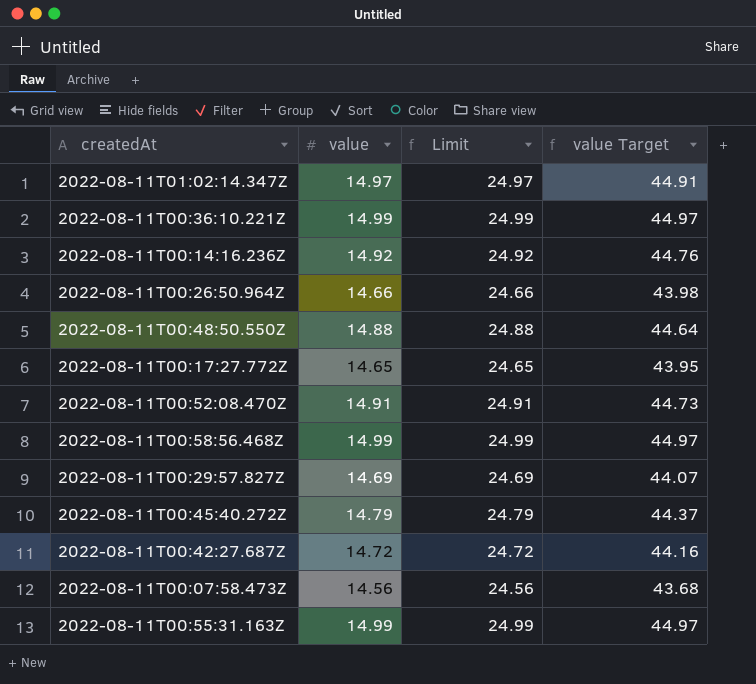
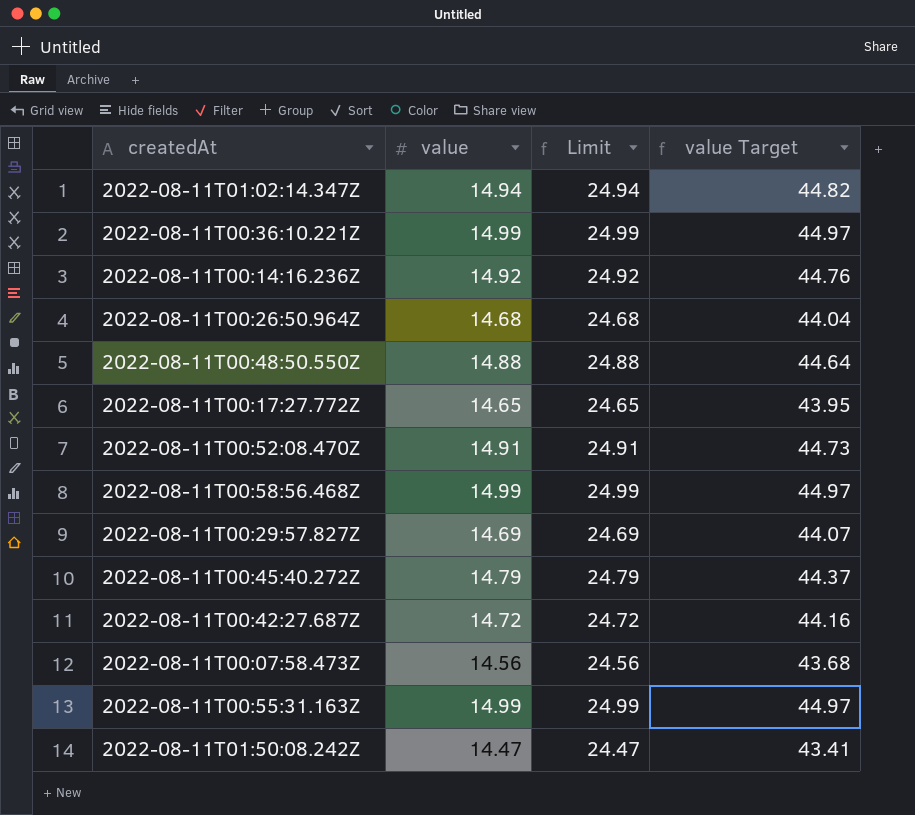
2022-08-11T01:02:14.347Z | value: 14.97 -> 14.94
2022-08-11T01:02:14.347Z | Limit: 24.97 -> 24.94
2022-08-11T01:02:14.347Z | value Target: 44.91 -> 44.82
2022-08-11T00:26:50.964Z | value: 14.66 -> 14.68
2022-08-11T00:26:50.964Z | Limit: 24.66 -> 24.68
2022-08-11T00:26:50.964Z | value Target: 43.98 -> 44.04
row 2022-08-11T01:50:08.242Z: none -> 14.47 | 24.47 | 43.41

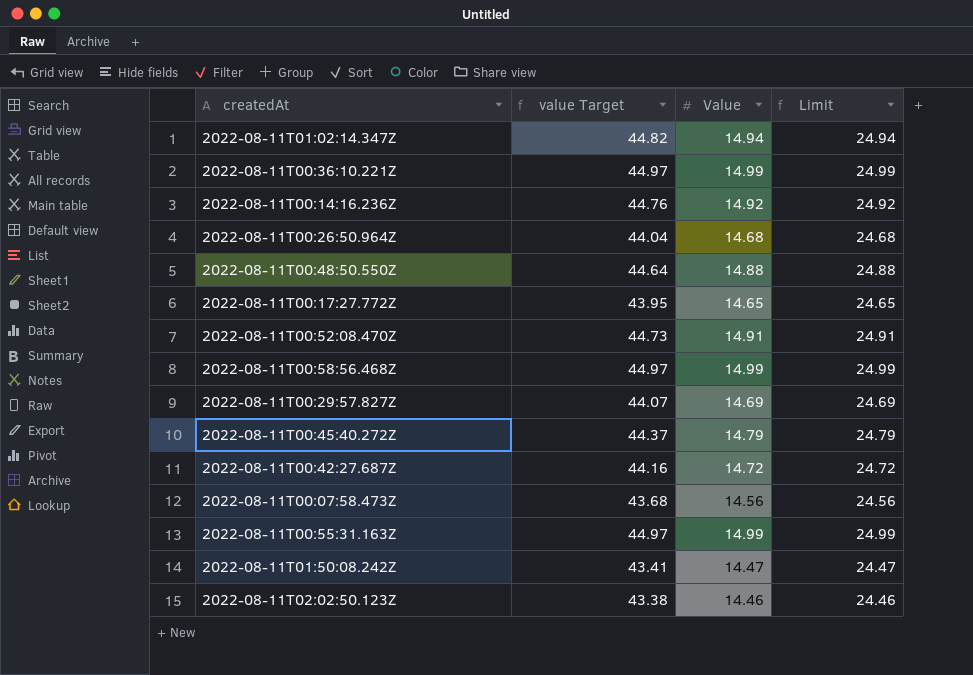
column value Target | position: 4 -> 2
column name: value -> Value
row 2022-08-11T02:02:50.123Z: none -> 43.38 | 14.46 | 24.46

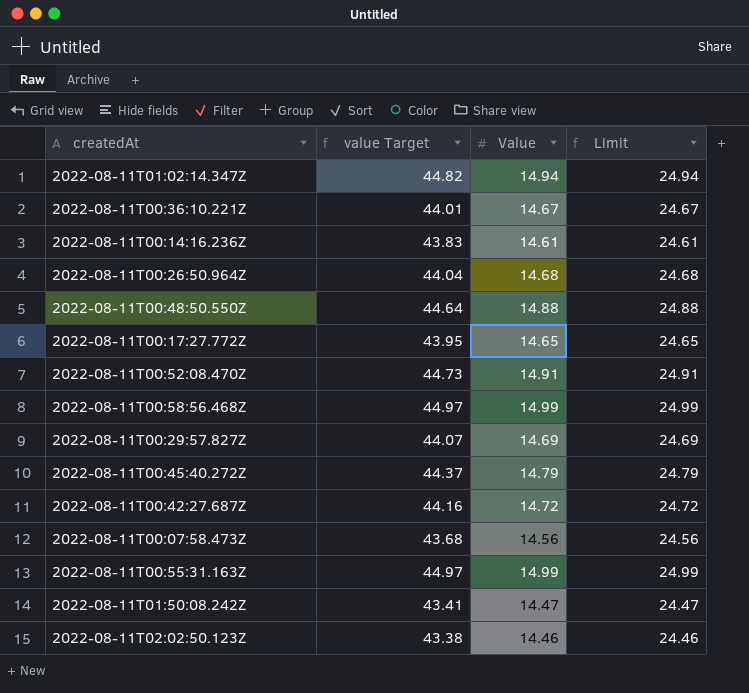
2022-08-11T00:36:10.221Z | value Target: 44.97 -> 44.01
2022-08-11T00:36:10.221Z | Value: 14.99 -> 14.67
2022-08-11T00:36:10.221Z | Limit: 24.99 -> 24.67
2022-08-11T00:14:16.236Z | value Target: 44.76 -> 43.83
2022-08-11T00:14:16.236Z | Value: 14.92 -> 14.61
2022-08-11T00:14:16.236Z | Limit: 24.92 -> 24.61

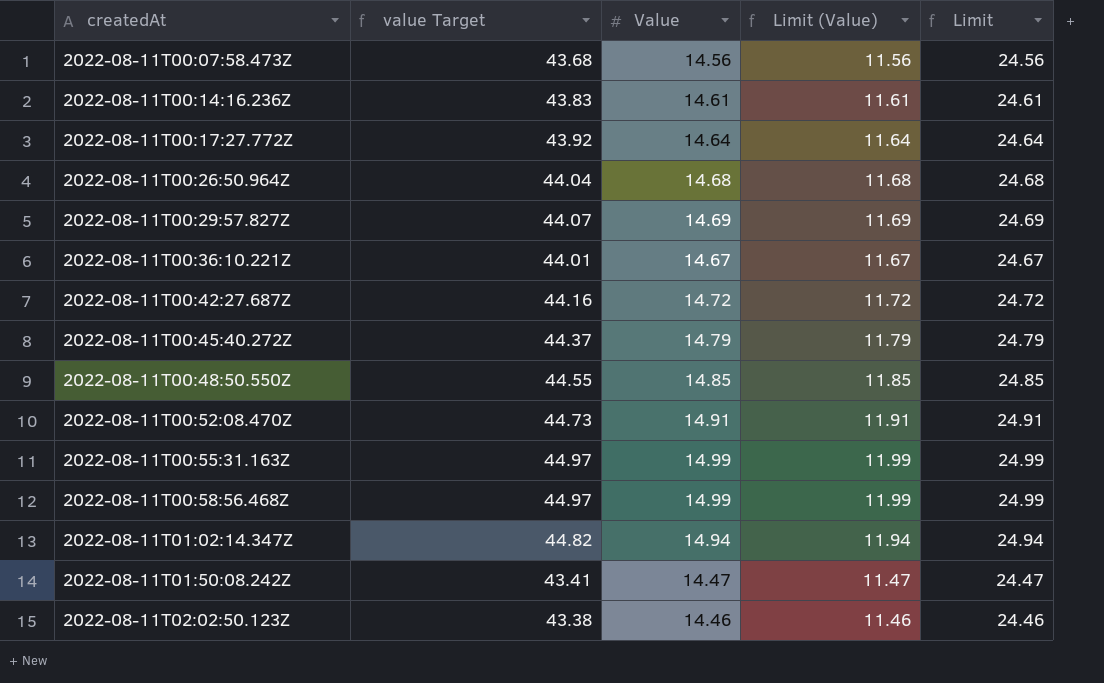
row order: none -> createdAt ascending
column Limit (Value) | formula: none -> [Value] - 3
2022-08-11T00:17:27.772Z | value Target: 43.95 -> 43.92
2022-08-11T00:17:27.772Z | Value: 14.65 -> 14.64
2022-08-11T00:17:27.772Z | Limit: 24.65 -> 24.64
2022-08-11T00:48:50.550Z | value Target: 44.64 -> 44.55
2022-08-11T00:48:50.550Z | Value: 14.88 -> 14.85
2022-08-11T00:48:50.550Z | Limit: 24.88 -> 24.85

